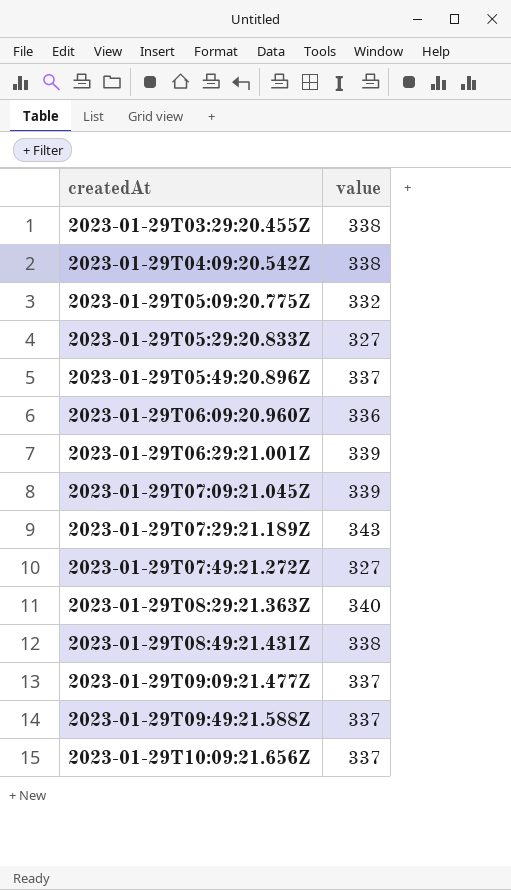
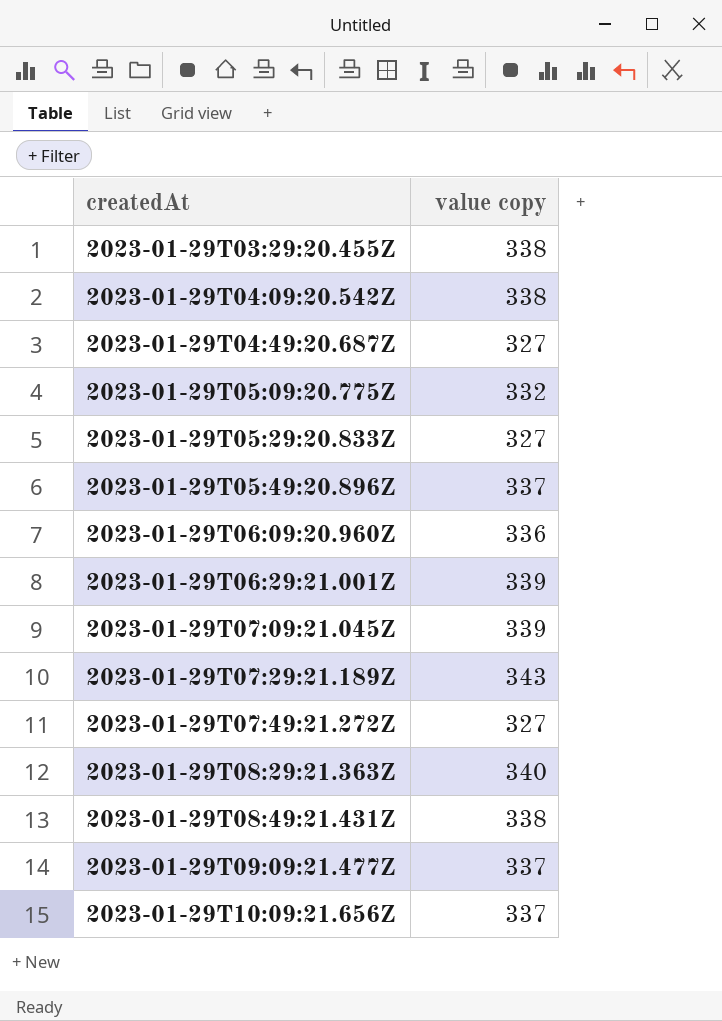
column name: value -> value copy
row 2023-01-29T09:49:21.588Z: 337 -> none
row 2023-01-29T04:49:20.687Z: none -> 327

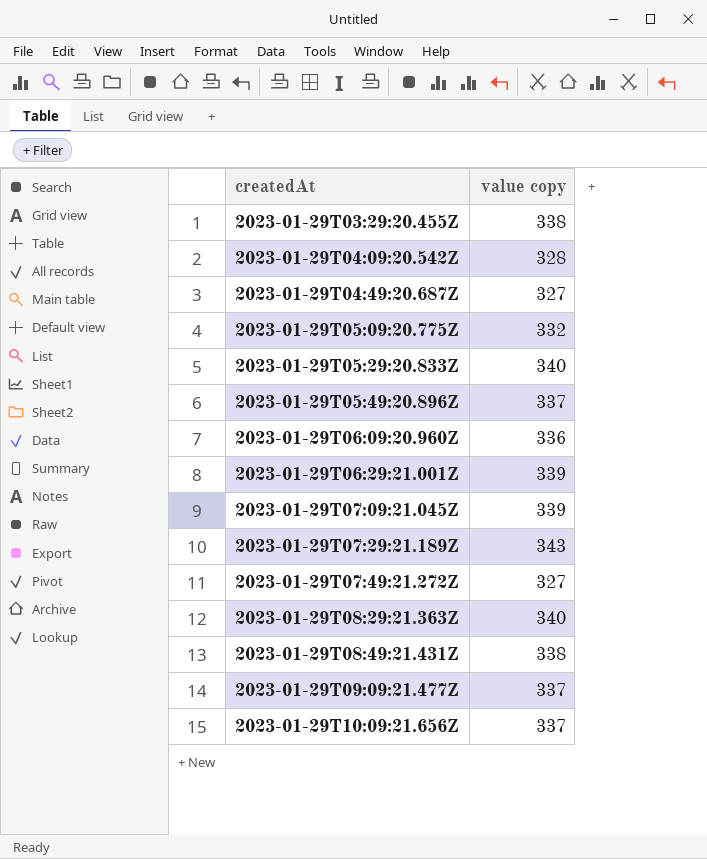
2023-01-29T04:09:20.542Z | value copy: 338 -> 328
2023-01-29T05:29:20.833Z | value copy: 327 -> 340

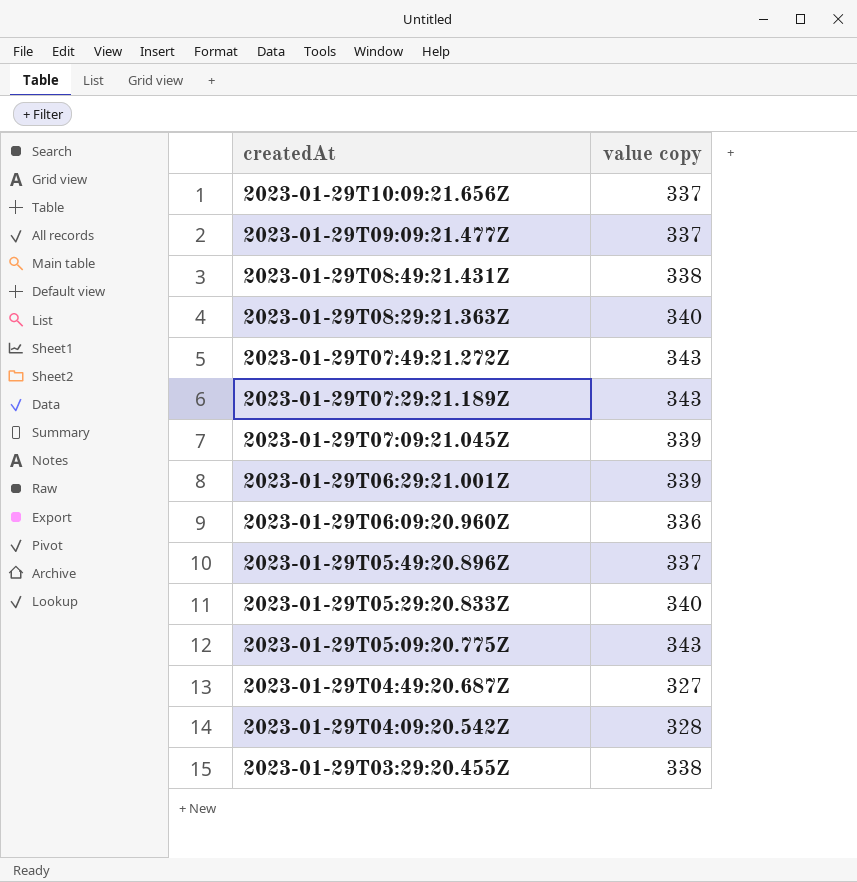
row order: createdAt ascending -> createdAt descending
2023-01-29T07:49:21.272Z | value copy: 327 -> 343
2023-01-29T05:09:20.775Z | value copy: 332 -> 343

